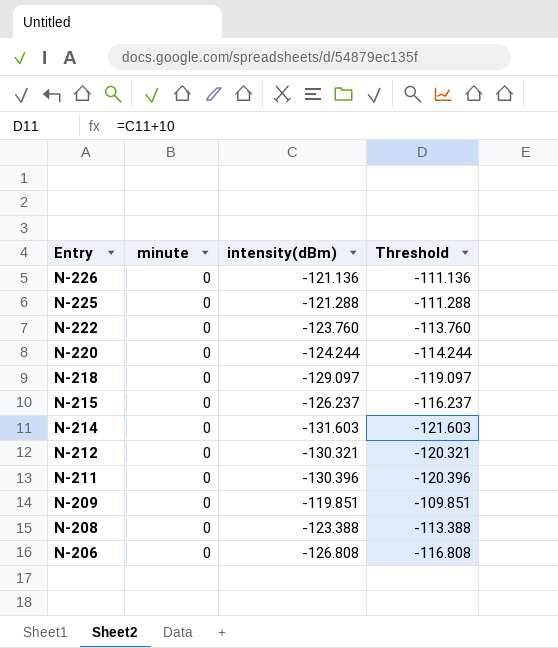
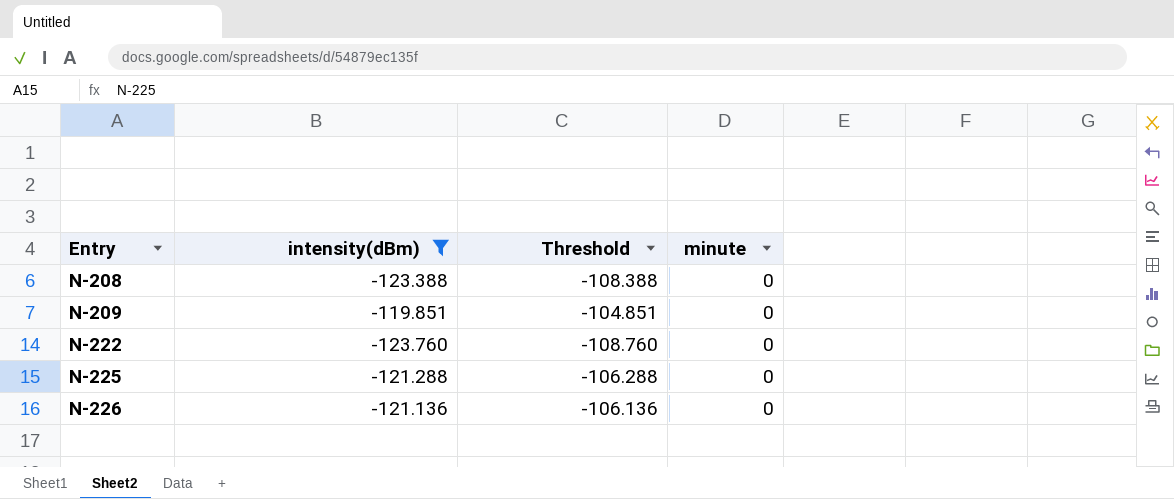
filter: none -> intensity(dBm) >= -123.760
row order: Entry descending -> Entry ascending
column Threshold | formula: [intensity(dBm)] + 10 -> [intensity(dBm)] + 15
column minute | position: 2 -> 4

